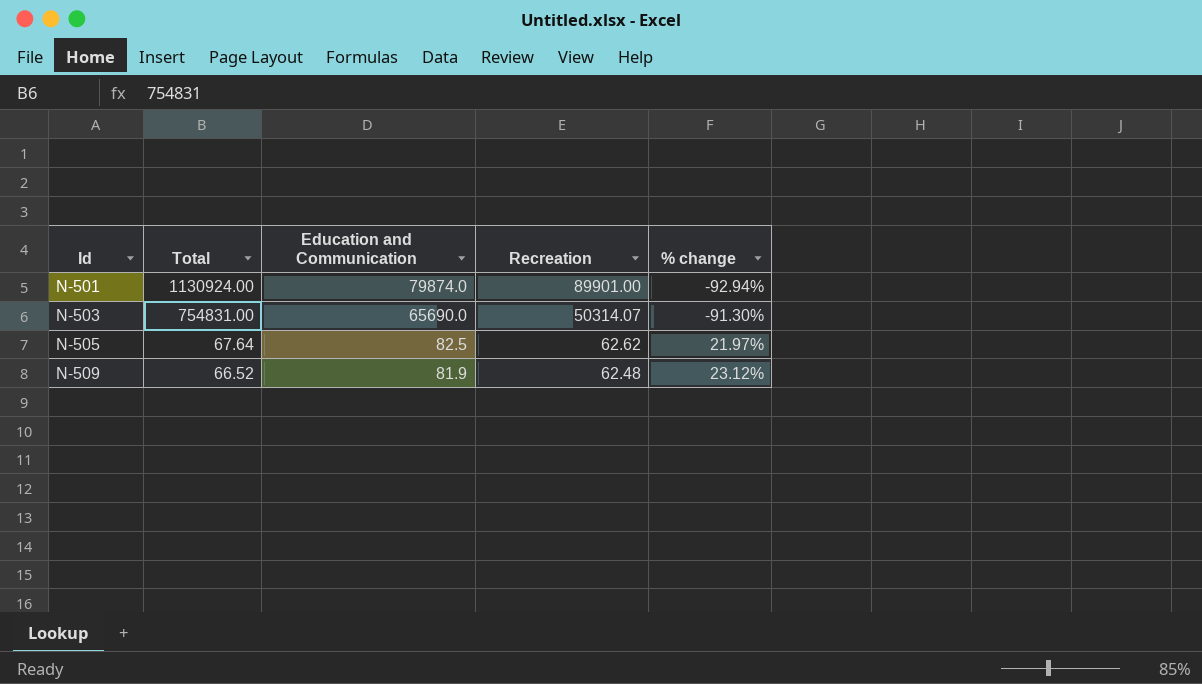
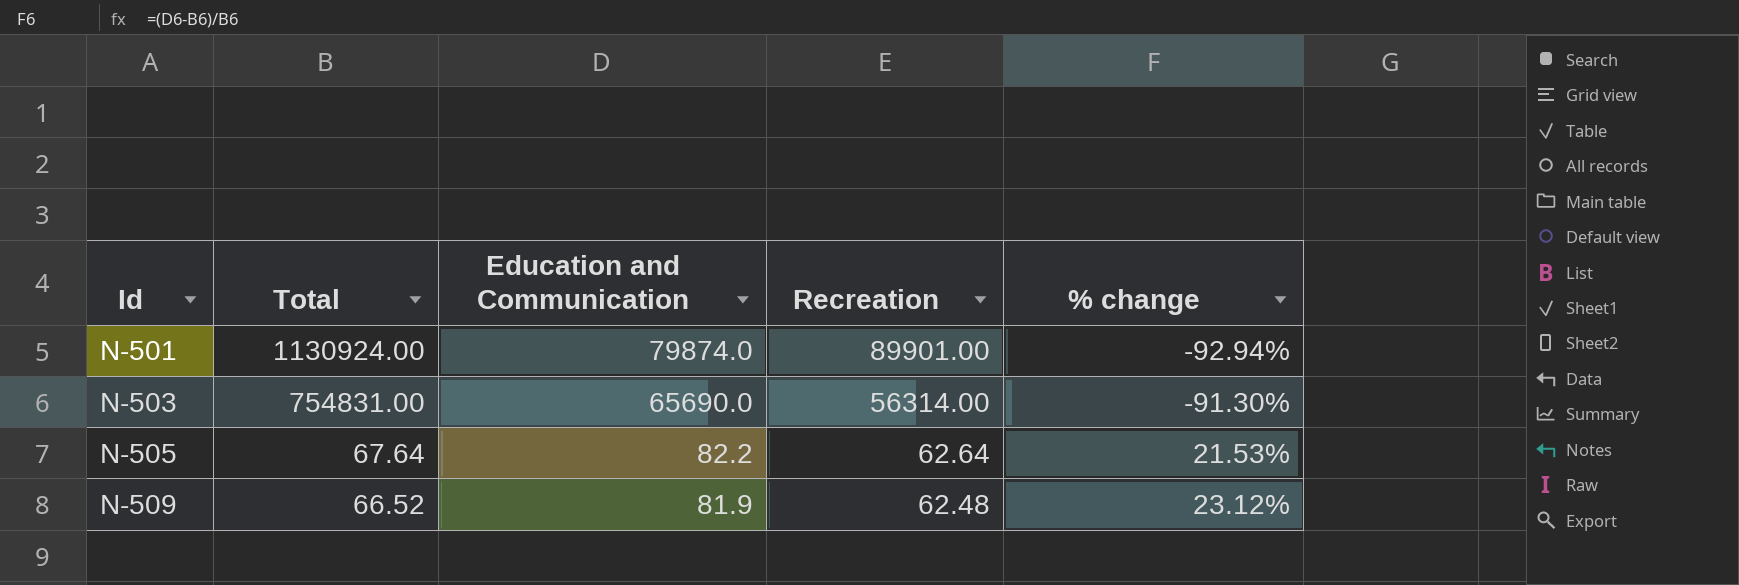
N-503 | Recreation: 50314.07 -> 56314.00
N-505 | Education and Communication: 82.5 -> 82.2
N-505 | Recreation: 62.62 -> 62.64
N-505 | % change: 21.97% -> 21.53%

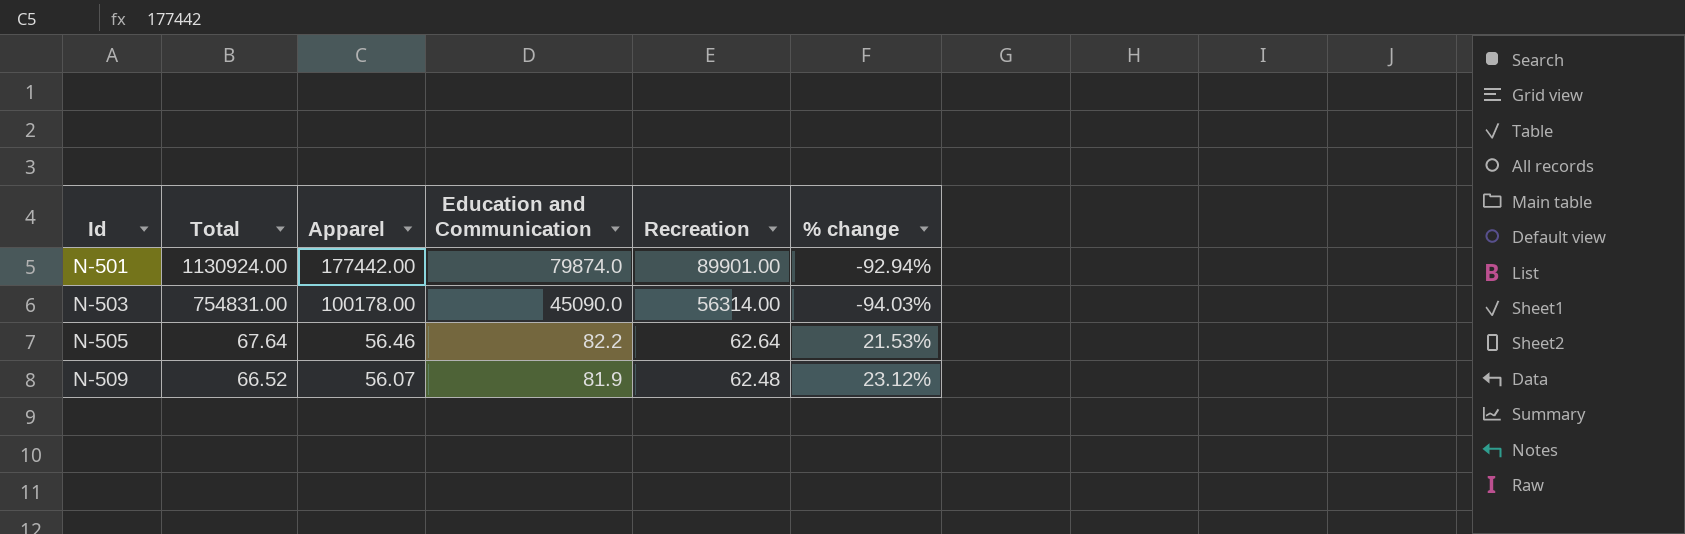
column Apparel | position: none -> 3
N-503 | Education and Communication: 65690.0 -> 45090.0
N-503 | % change: -91.30% -> -94.03%

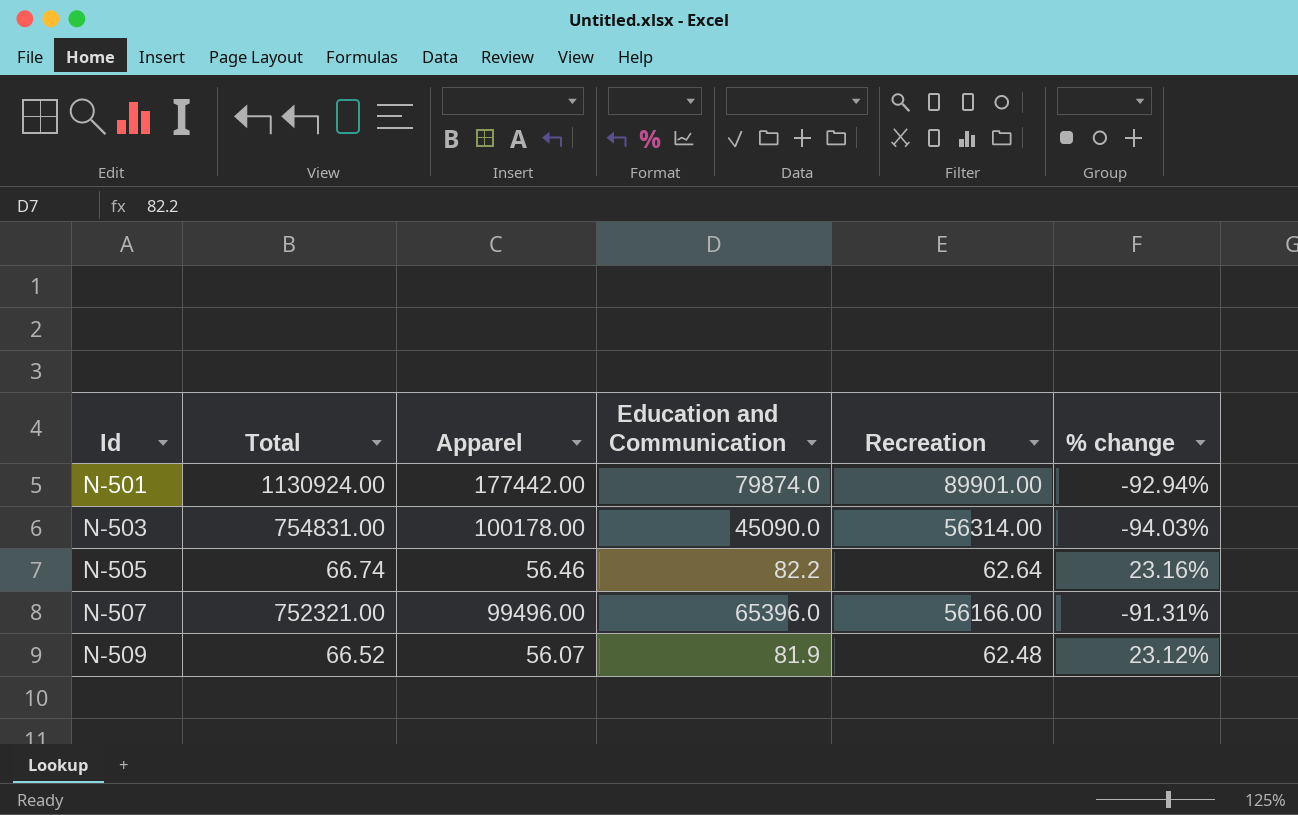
N-505 | Total: 67.64 -> 66.74
N-505 | % change: 21.53% -> 23.16%
row N-507: none -> 752321.00 | 99496.00 | 65396.0 | 56166.00 | -91.31%

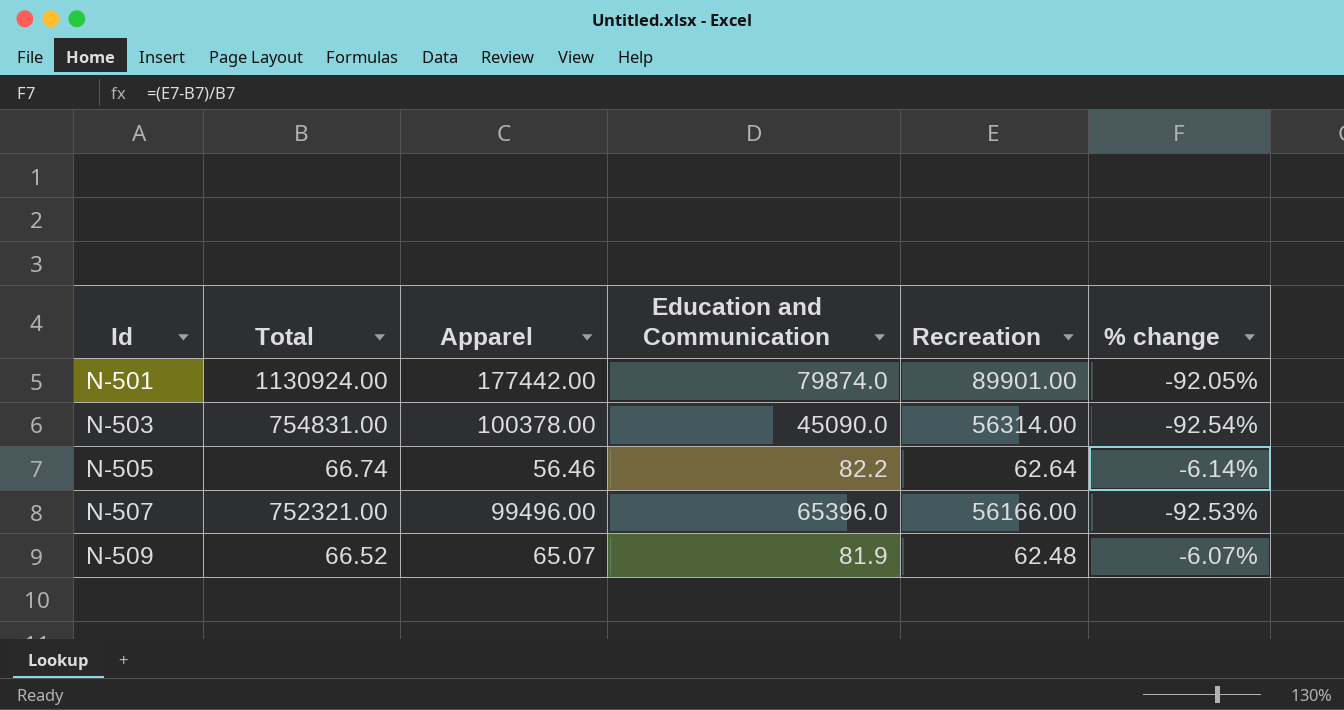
column % change | formula: ([Education and Communication] - [Total]) / [Total] -> ([Recreation] - [Total]) / [Total]
N-503 | Apparel: 100178.00 -> 100378.00
N-509 | Apparel: 56.07 -> 65.07

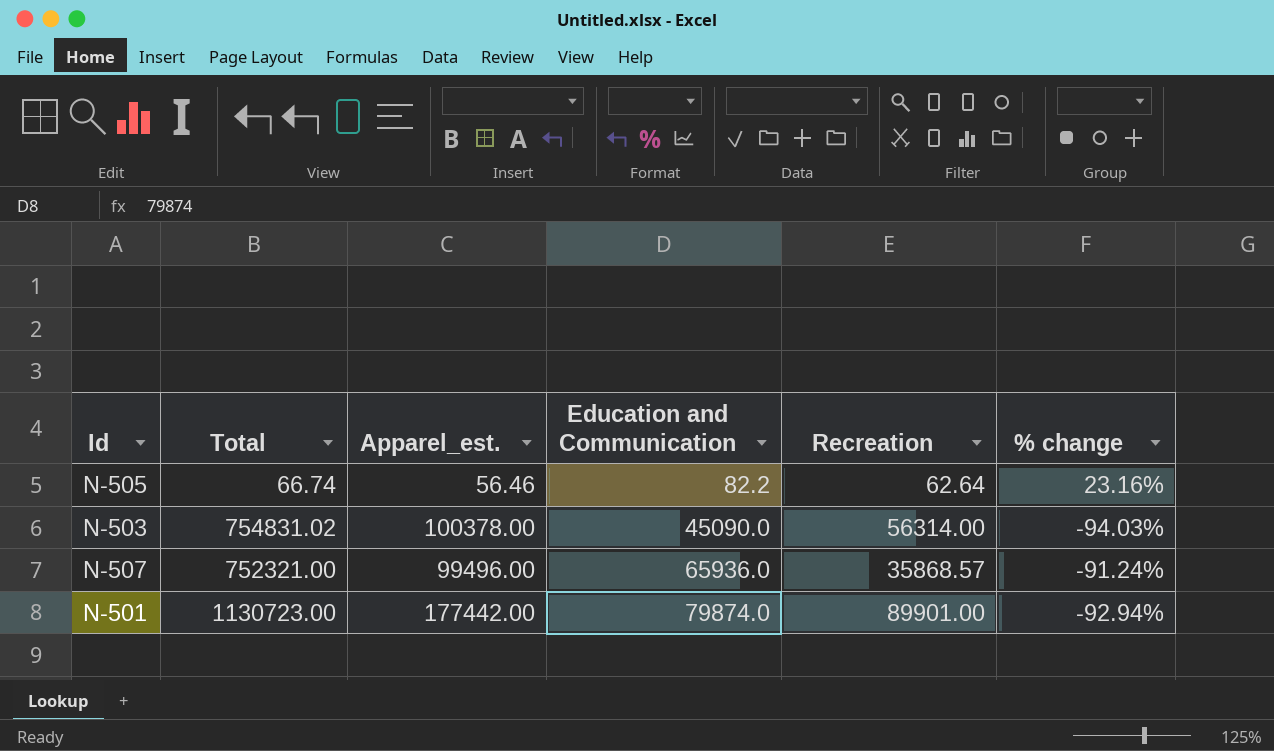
row order: Id ascending -> Education and Communication ascending
column name: Apparel -> Apparel_est.
column % change | formula: ([Recreation] - [Total]) / [Total] -> ([Education and Communication] - [Total]) / [Total]
row N-509: 66.52 | 65.07 | 81.9 | 62.48 | -6.07% -> none
N-503 | Total: 754831.00 -> 754831.02
N-507 | Education and Communication: 65396.0 -> 65936.0
N-507 | Recreation: 56166.00 -> 35868.57
N-501 | Total: 1130924.00 -> 1130723.00

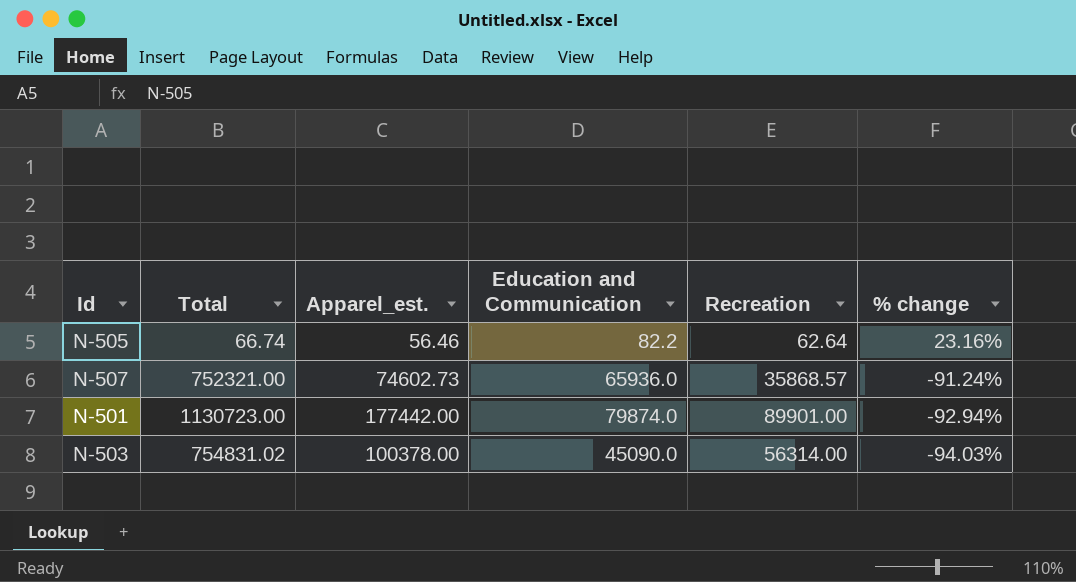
row order: Education and Communication ascending -> % change descending
N-507 | Apparel_est.: 99496.00 -> 74602.73

